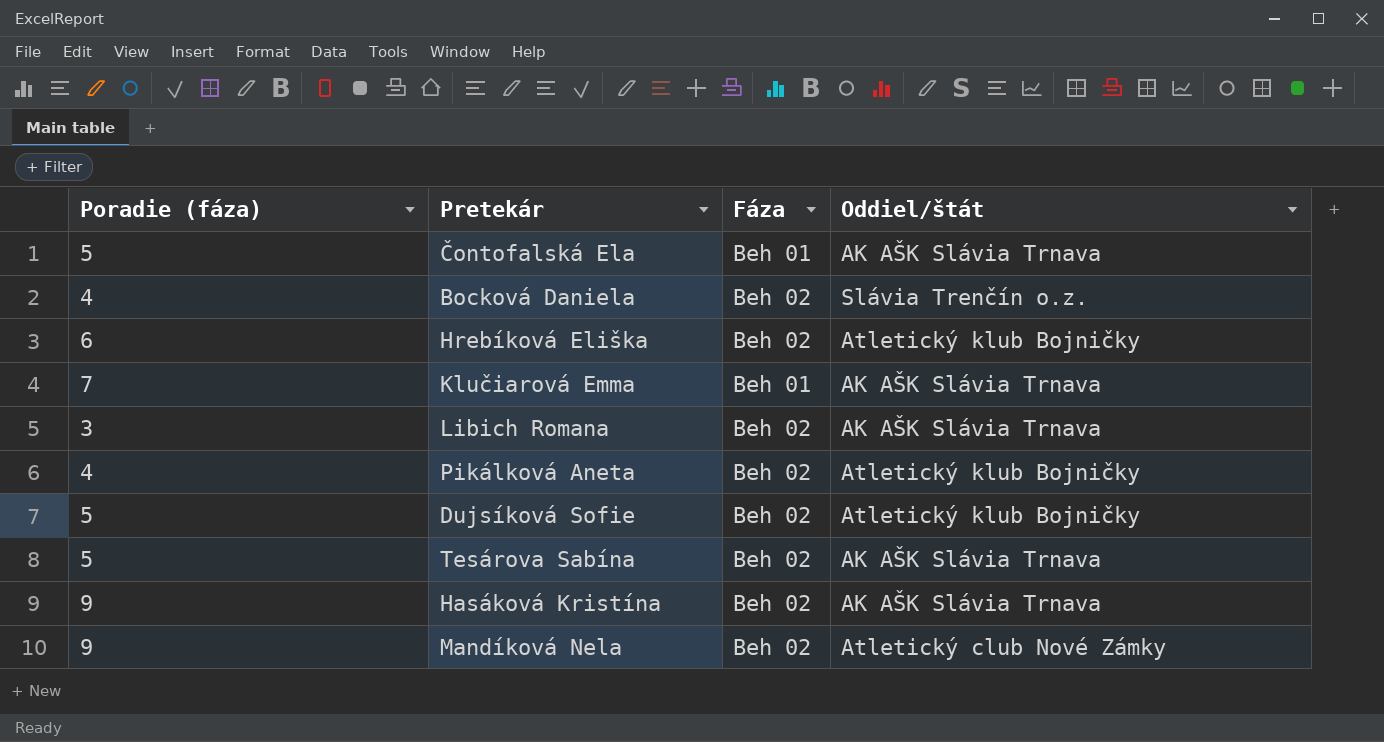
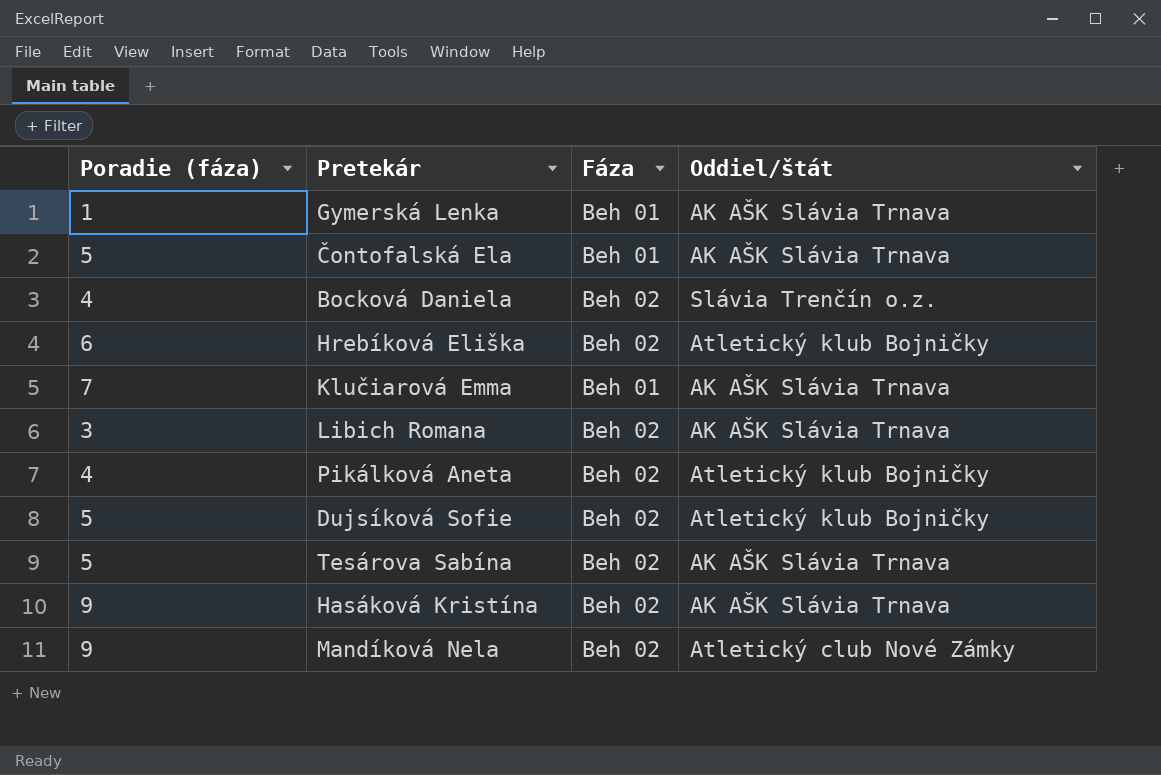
row Gymerská Lenka: none -> 1 | Beh 01 | AK AŠK Slávia Trnava

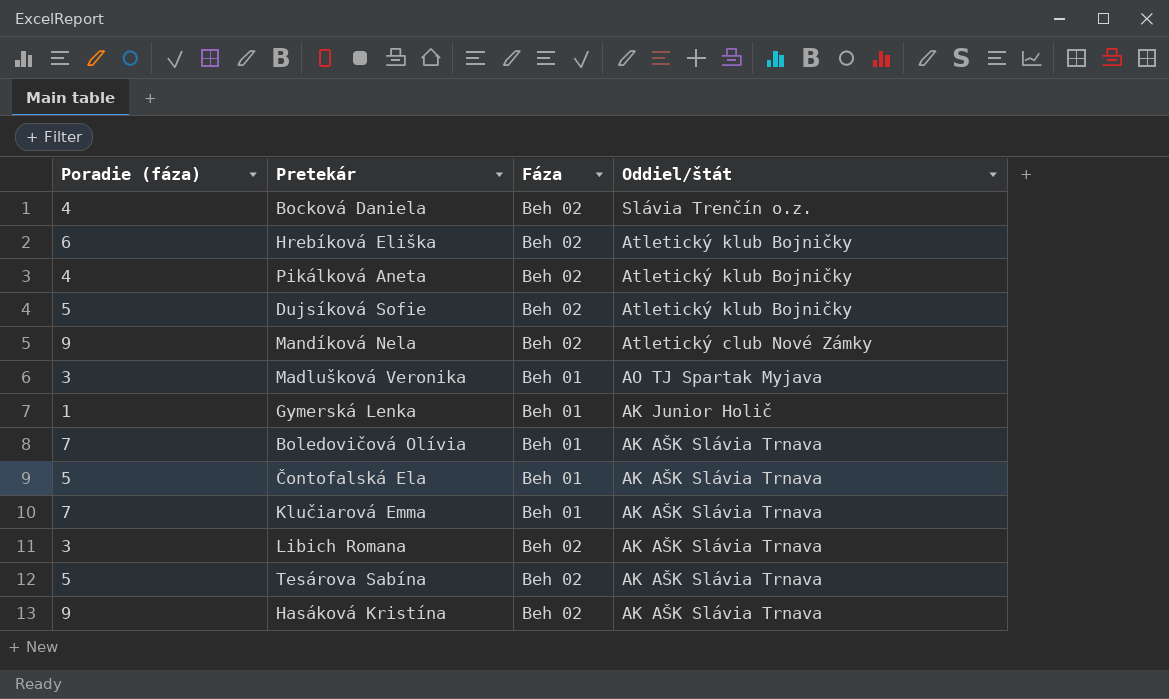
row order: none -> Oddiel/štát descending
row Madlušková Veronika: none -> 3 | Beh 01 | AO TJ Spartak Myjava
Gymerská Lenka | Oddiel/štát: AK AŠK Slávia Trnava -> AK Junior Holič
row Boledovičová Olívia: none -> 7 | Beh 01 | AK AŠK Slávia Trnava

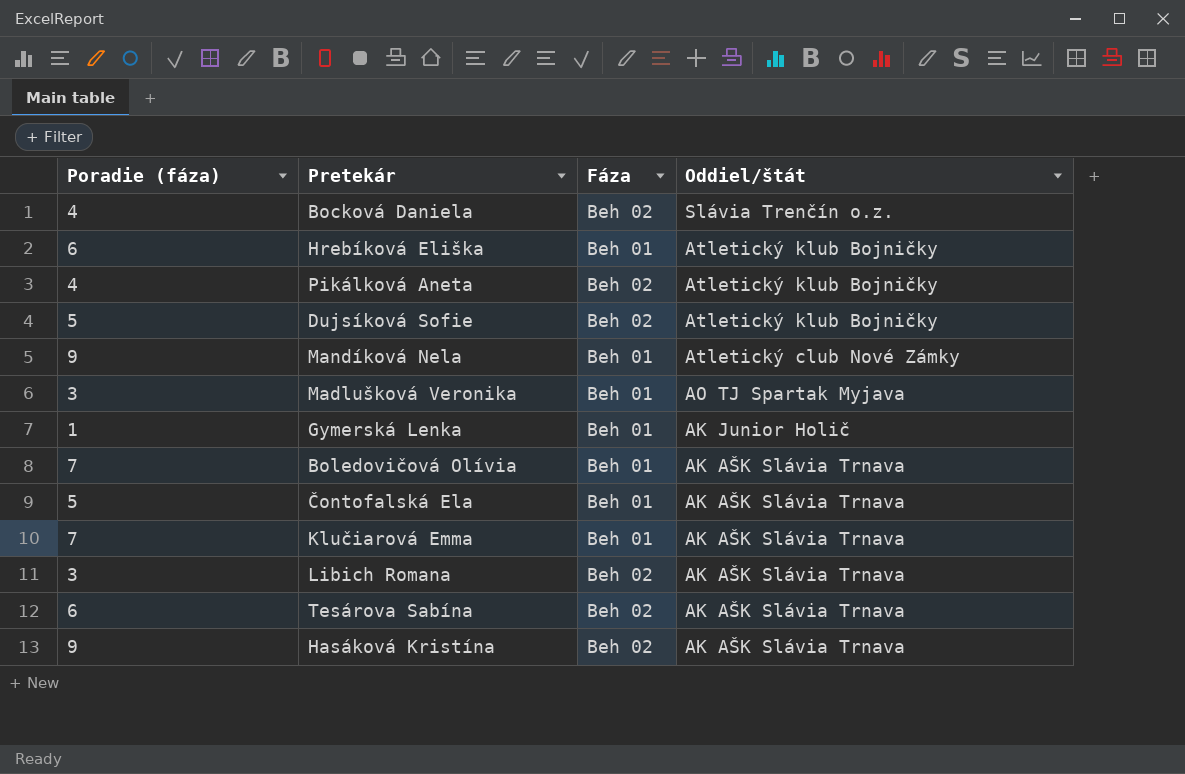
Hrebíková Eliška | Fáza: Beh 02 -> Beh 01
Mandíková Nela | Fáza: Beh 02 -> Beh 01
Tesárova Sabína | Poradie (fáza): 5 -> 6

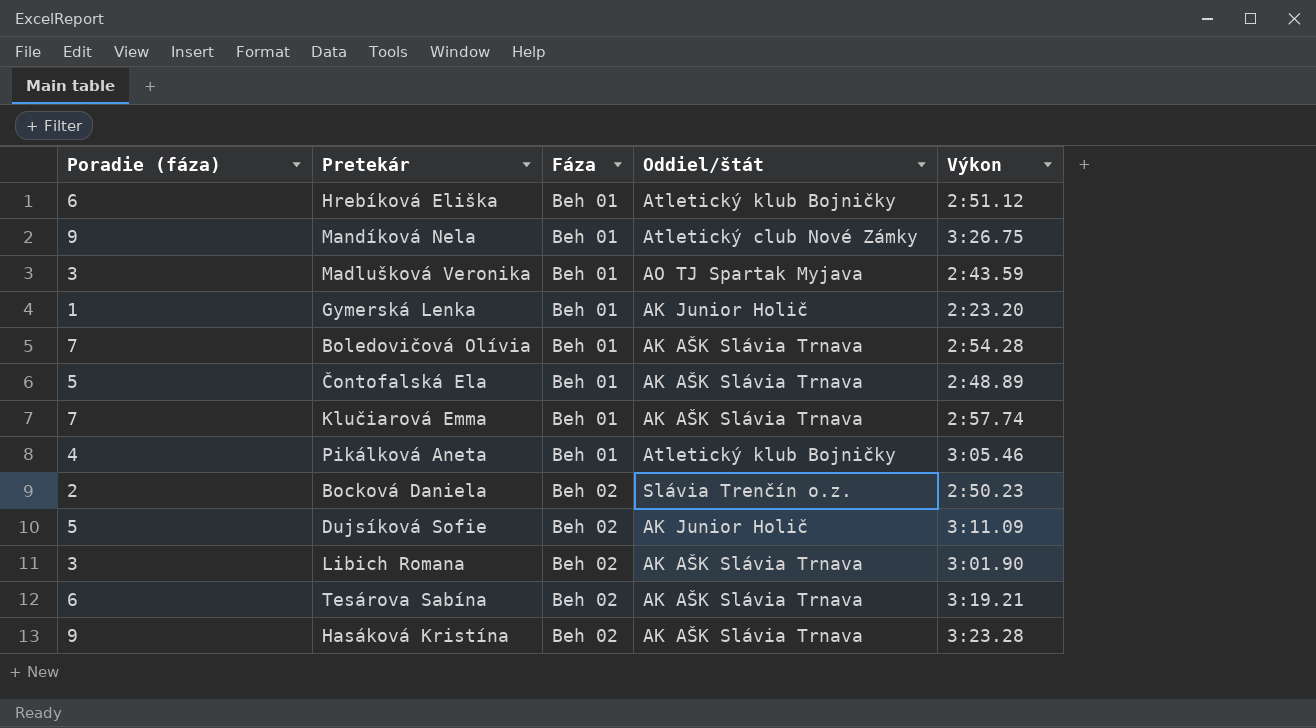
row order: Oddiel/štát descending -> Fáza ascending
column Výkon | position: none -> 5
Pikálková Aneta | Fáza: Beh 02 -> Beh 01
Bocková Daniela | Poradie (fáza): 4 -> 2
Dujsíková Sofie | Oddiel/štát: Atletický klub Bojničky -> AK Junior Holič

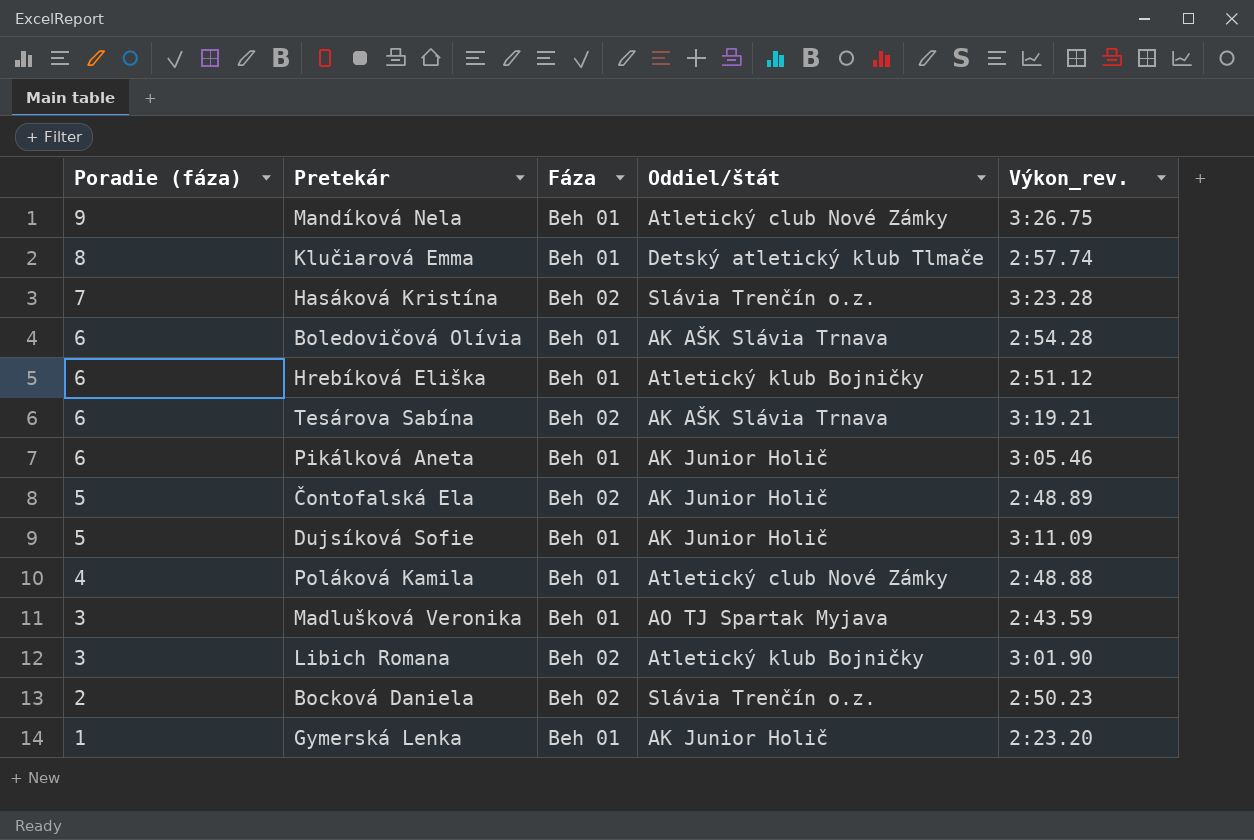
row order: Fáza ascending -> Poradie (fáza) descending
column name: Výkon -> Výkon_rev.
Klučiarová Emma | Poradie (fáza): 7 -> 8
Klučiarová Emma | Oddiel/štát: AK AŠK Slávia Trnava -> Detský atletický klub Tlmače
Hasáková Kristína | Poradie (fáza): 9 -> 7
Hasáková Kristína | Oddiel/štát: AK AŠK Slávia Trnava -> Slávia Trenčín o.z.
Boledovičová Olívia | Poradie (fáza): 7 -> 6
Pikálková Aneta | Poradie (fáza): 4 -> 6
Pikálková Aneta | Oddiel/štát: Atletický klub Bojničky -> AK Junior Holič
Čontofalská Ela | Fáza: Beh 01 -> Beh 02
Čontofalská Ela | Oddiel/štát: AK AŠK Slávia Trnava -> AK Junior Holič
Dujsíková Sofie | Fáza: Beh 02 -> Beh 01
row Poláková Kamila: none -> 4 | Beh 01 | Atletický club Nové Zámky | 2:48.88
Libich Romana | Oddiel/štát: AK AŠK Slávia Trnava -> Atletický klub Bojničky

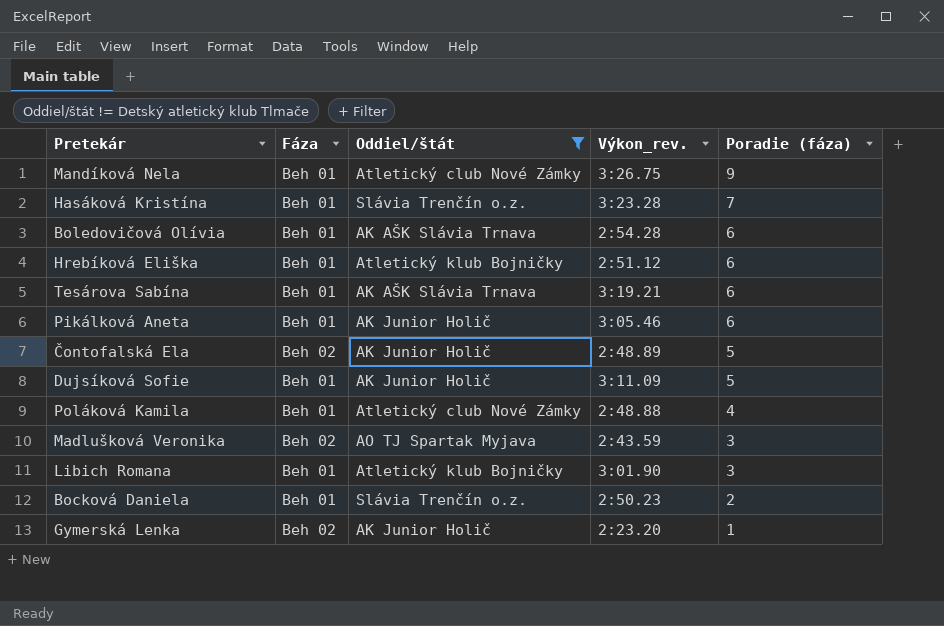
filter: none -> Oddiel/štát != Detský atletický klub Tlmače
column Poradie (fáza) | position: 1 -> 5
Hasáková Kristína | Fáza: Beh 02 -> Beh 01
Tesárova Sabína | Fáza: Beh 02 -> Beh 01
Madlušková Veronika | Fáza: Beh 01 -> Beh 02
Libich Romana | Fáza: Beh 02 -> Beh 01
Bocková Daniela | Fáza: Beh 02 -> Beh 01
Gymerská Lenka | Fáza: Beh 01 -> Beh 02

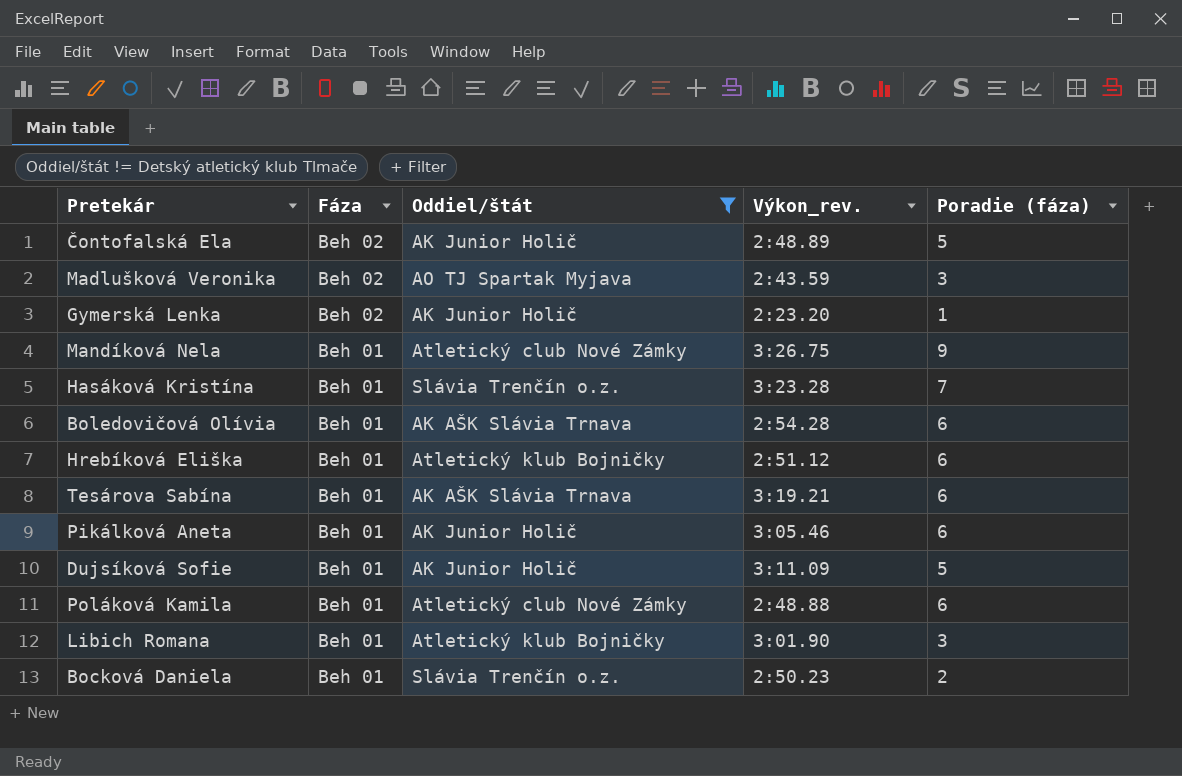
row order: Poradie (fáza) descending -> Fáza descending
Poláková Kamila | Poradie (fáza): 4 -> 6

